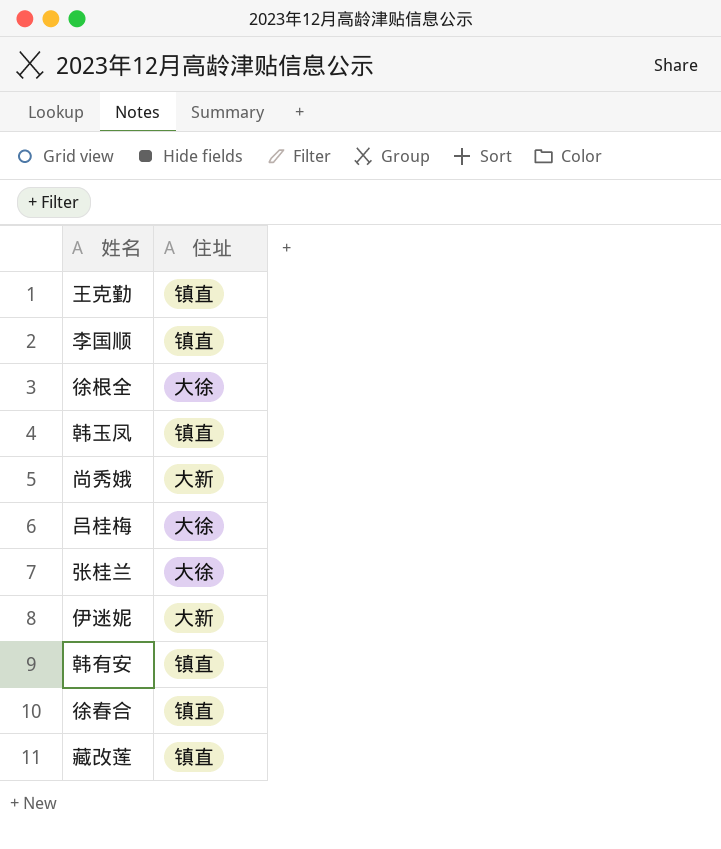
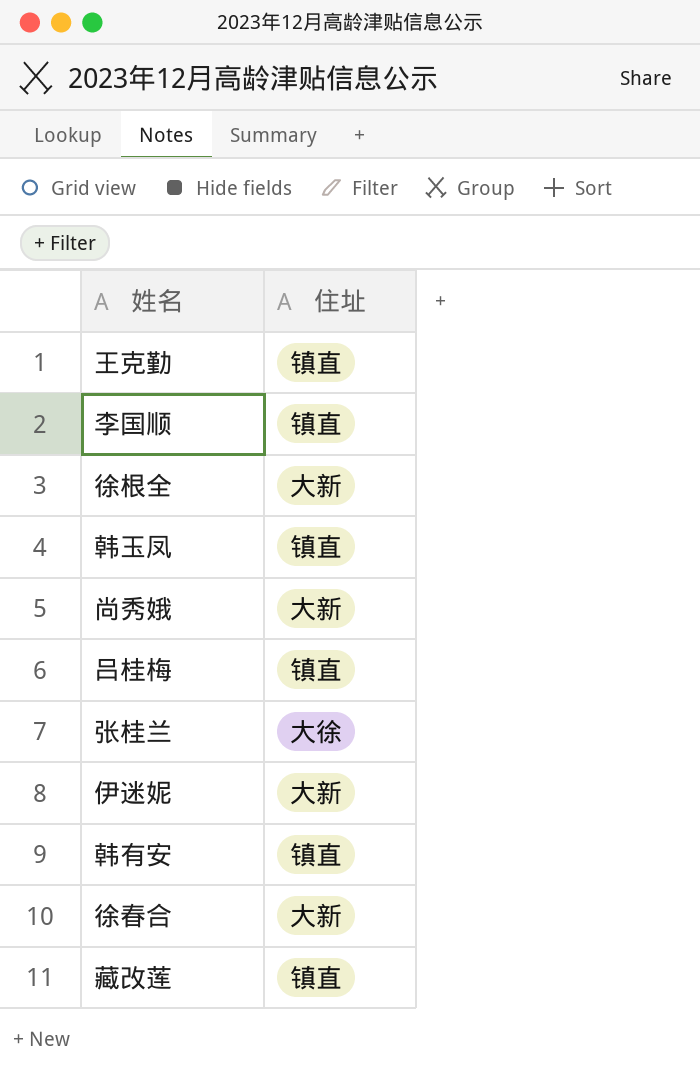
徐根全 | 住址: 大徐 -> 大新
吕桂梅 | 住址: 大徐 -> 镇直
徐春合 | 住址: 镇直 -> 大新

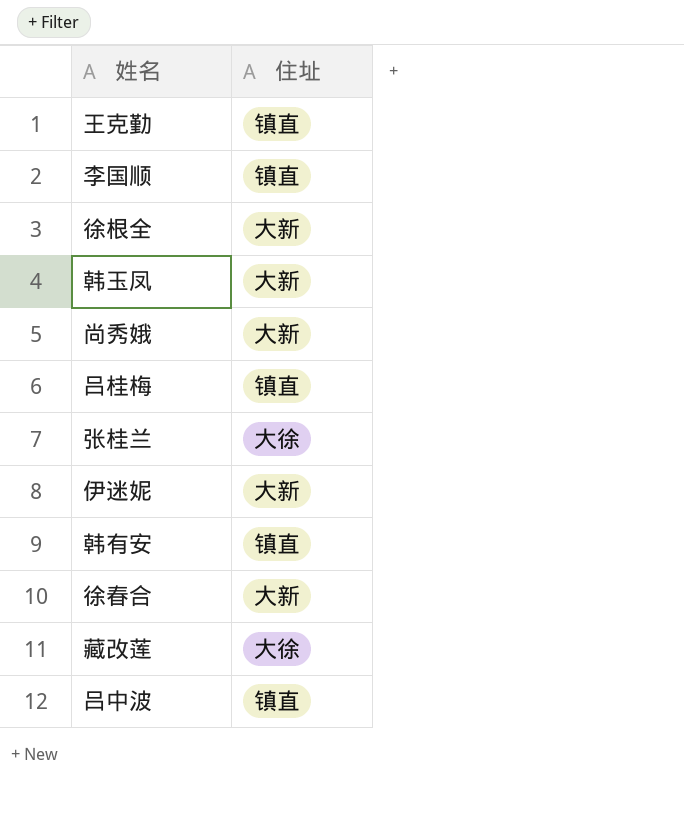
韩玉凤 | 住址: 镇直 -> 大新
藏改莲 | 住址: 镇直 -> 大徐
row 吕中波: none -> 镇直

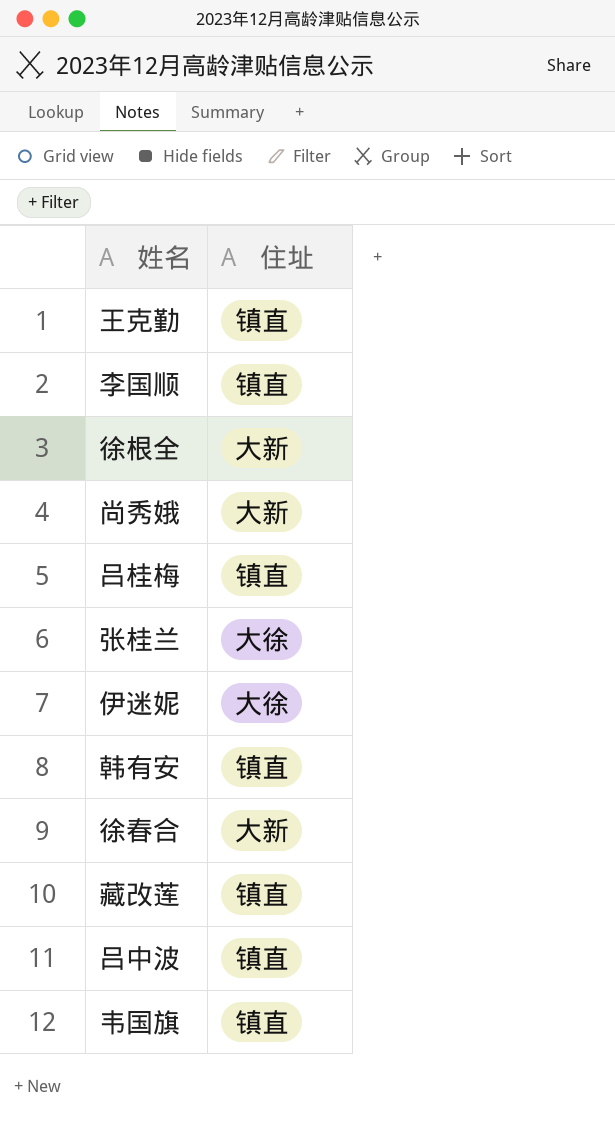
row 韩玉凤: 大新 -> none
伊迷妮 | 住址: 大新 -> 大徐
藏改莲 | 住址: 大徐 -> 镇直
row 韦国旗: none -> 镇直

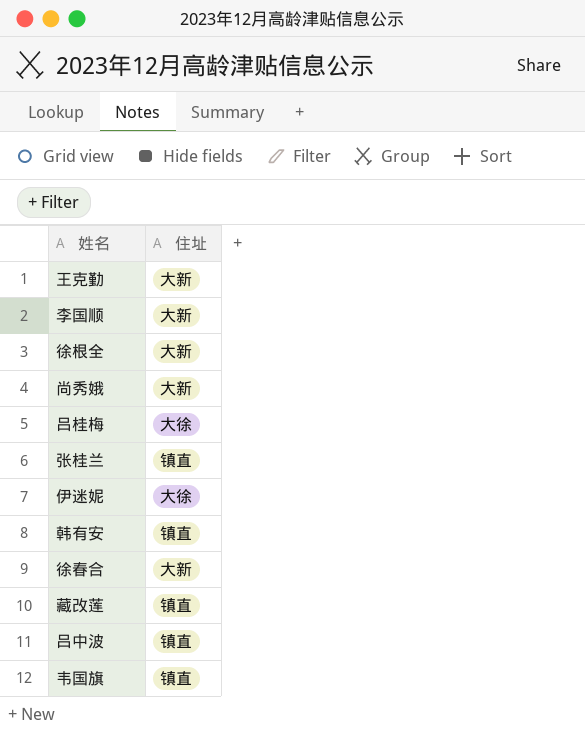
王克勤 | 住址: 镇直 -> 大新
李国顺 | 住址: 镇直 -> 大新
吕桂梅 | 住址: 镇直 -> 大徐
张桂兰 | 住址: 大徐 -> 镇直

